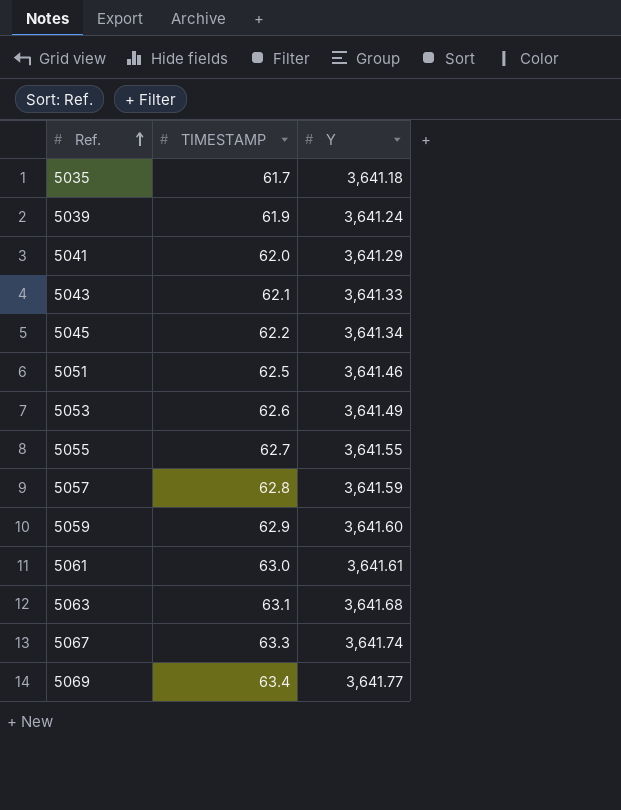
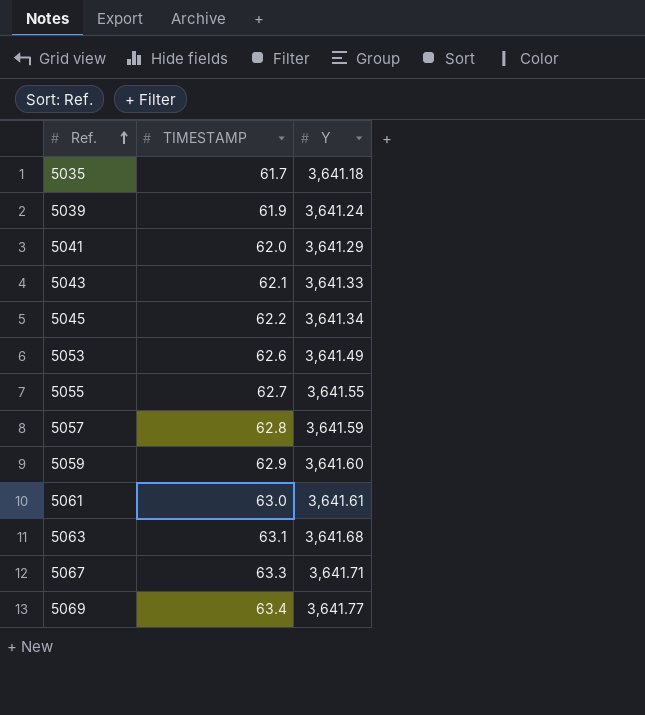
row 5051: 62.5 | 3,641.46 -> none
5067 | Y: 3,641.74 -> 3,641.71

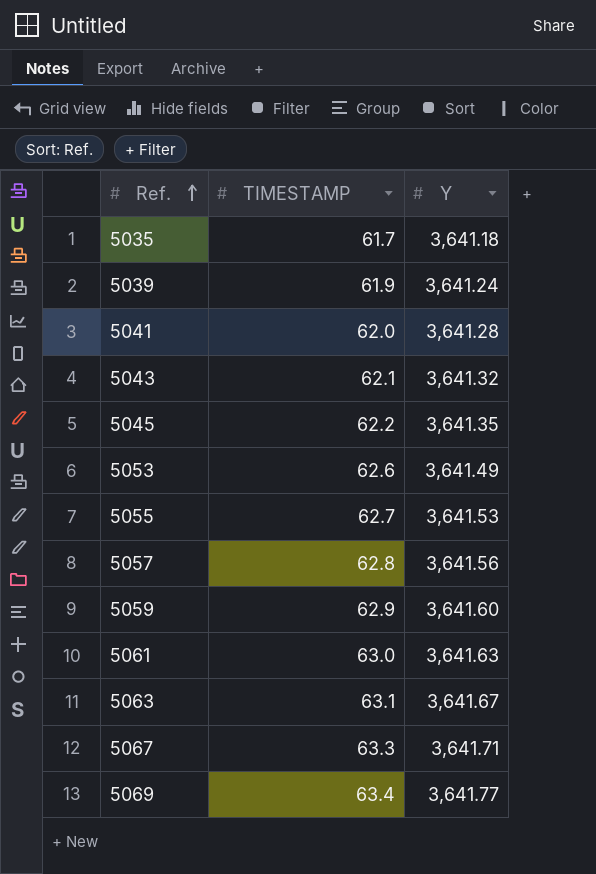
5041 | Y: 3,641.29 -> 3,641.28
5043 | Y: 3,641.33 -> 3,641.32
5045 | Y: 3,641.34 -> 3,641.35
5055 | Y: 3,641.55 -> 3,641.53
5057 | Y: 3,641.59 -> 3,641.56
5061 | Y: 3,641.61 -> 3,641.63
5063 | Y: 3,641.68 -> 3,641.67

